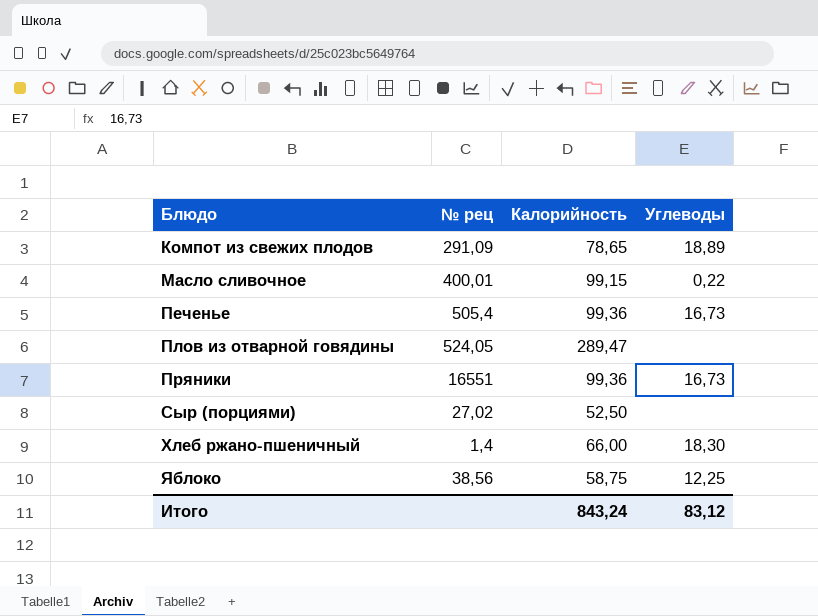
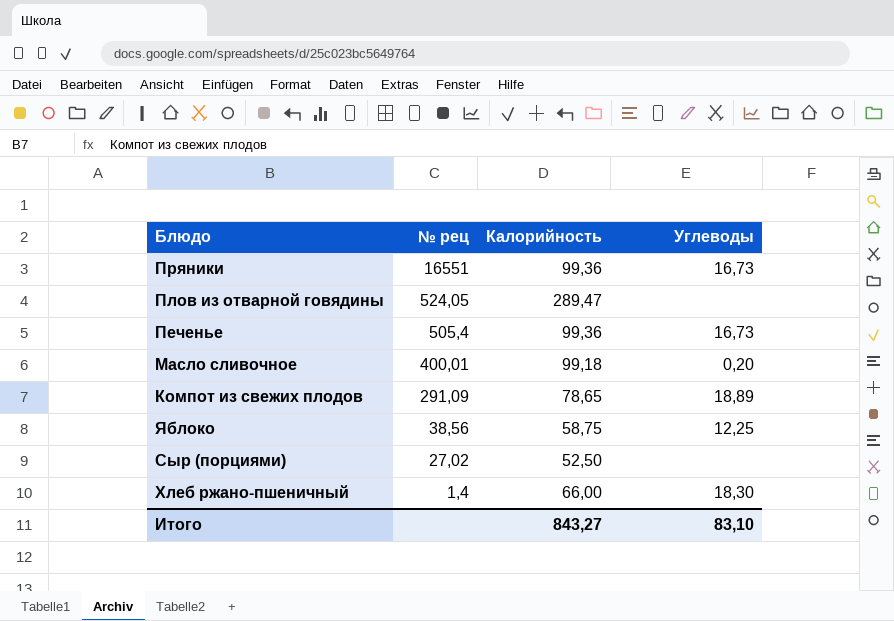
row order: Блюдо ascending -> № рец descending
Масло сливочное | Калорийность: 99,15 -> 99,18
Масло сливочное | Углеводы: 0,22 -> 0,20
Итого | Калорийность: 843,24 -> 843,27
Итого | Углеводы: 83,12 -> 83,10

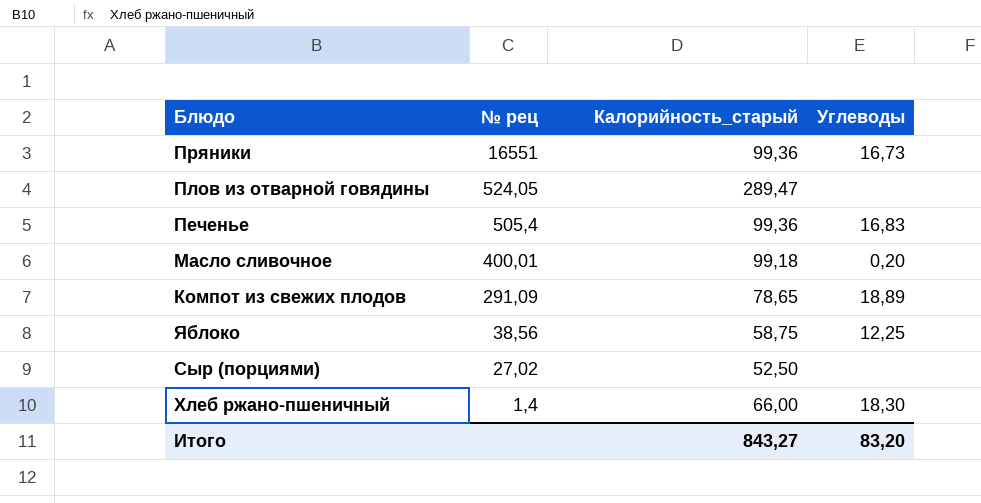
column name: Калорийность -> Калорийность_старый
Печенье | Углеводы: 16,73 -> 16,83
Итого | Углеводы: 83,10 -> 83,20

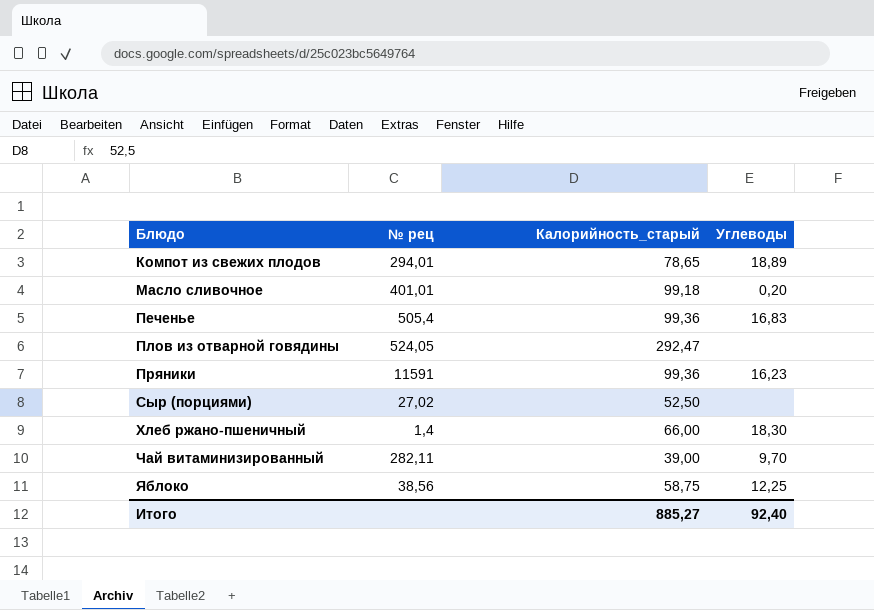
row order: № рец descending -> Блюдо ascending
Компот из свежих плодов | № рец: 291,09 -> 294,01
Масло сливочное | № рец: 400,01 -> 401,01
Плов из отварной говядины | Калорийность_старый: 289,47 -> 292,47
Пряники | № рец: 16551 -> 11591
Пряники | Углеводы: 16,73 -> 16,23
row Чай витаминизированный: none -> 282,11 | 39,00 | 9,70
Итого | Калорийность_старый: 843,27 -> 885,27
Итого | Углеводы: 83,20 -> 92,40

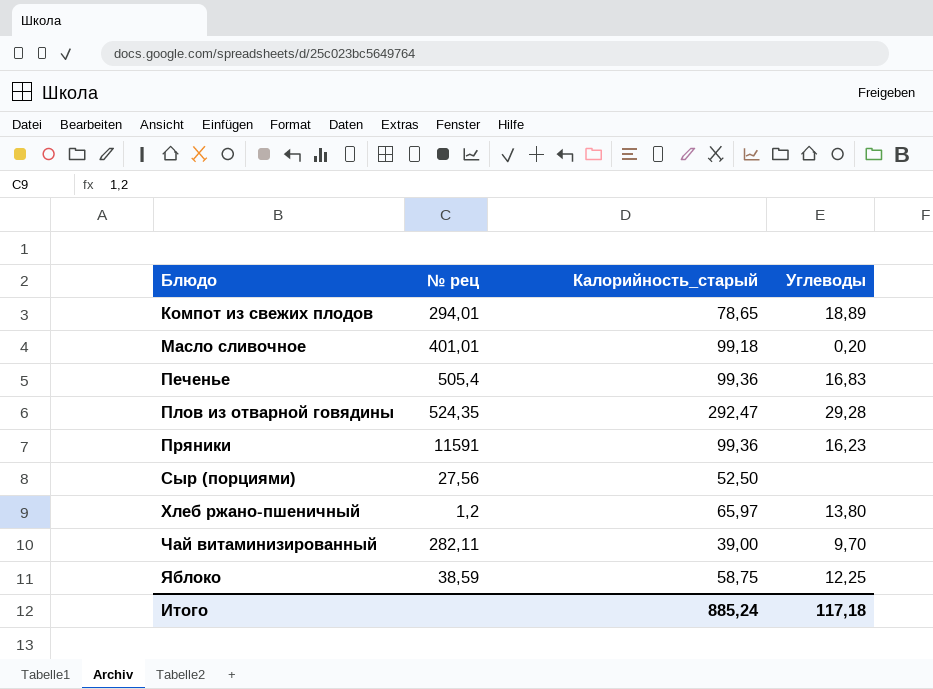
Плов из отварной говядины | № рец: 524,05 -> 524,35
Плов из отварной говядины | Углеводы: none -> 29,28
Сыр (порциями) | № рец: 27,02 -> 27,56
Хлеб ржано-пшеничный | № рец: 1,4 -> 1,2
Хлеб ржано-пшеничный | Калорийность_старый: 66,00 -> 65,97
Хлеб ржано-пшеничный | Углеводы: 18,30 -> 13,80
Яблоко | № рец: 38,56 -> 38,59
Итого | Калорийность_старый: 885,27 -> 885,24
Итого | Углеводы: 92,40 -> 117,18

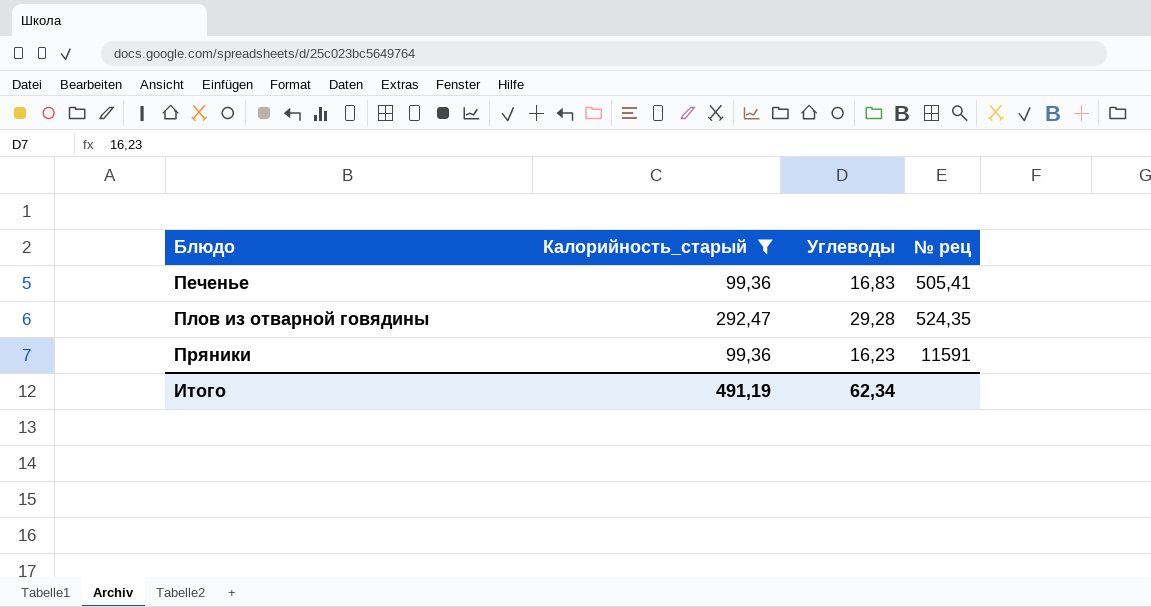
filter: none -> Калорийность_старый >= 99,36
column № рец | position: 2 -> 4
Печенье | № рец: 505,4 -> 505,41
Итого | Калорийность_старый: 885,24 -> 491,19
Итого | Углеводы: 117,18 -> 62,34

